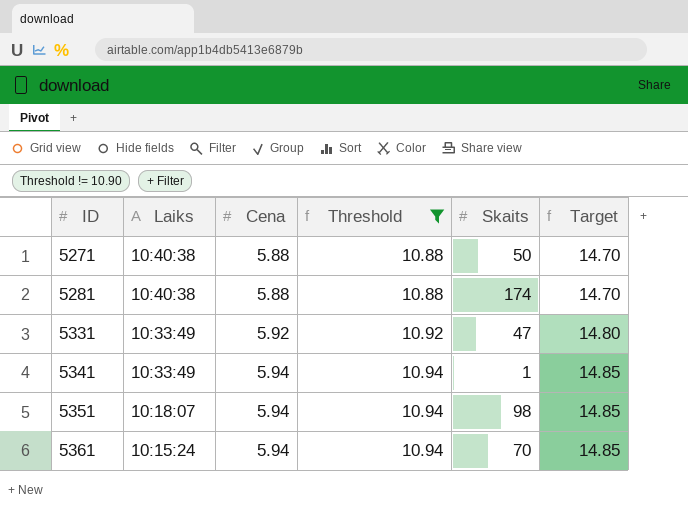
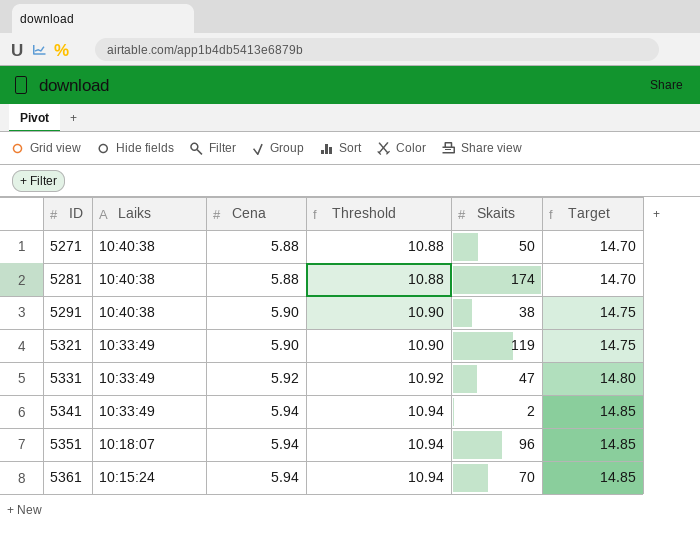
filter: Threshold != 10.90 -> none
5341 | Skaits: 1 -> 2
5351 | Skaits: 98 -> 96

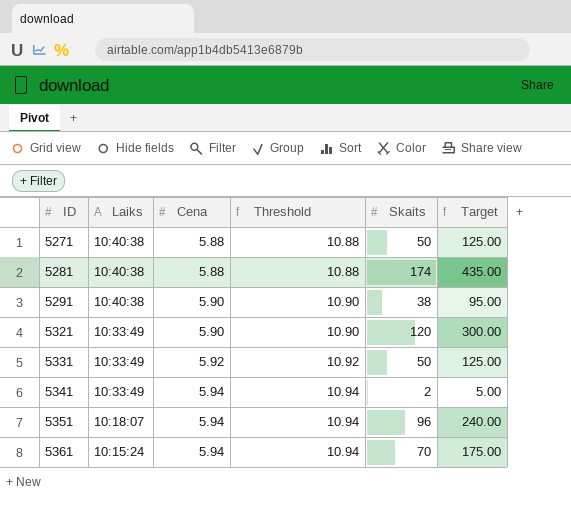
column Target | formula: [Cena] * 2.5 -> [Skaits] * 2.5
5321 | Skaits: 119 -> 120
5331 | Skaits: 47 -> 50

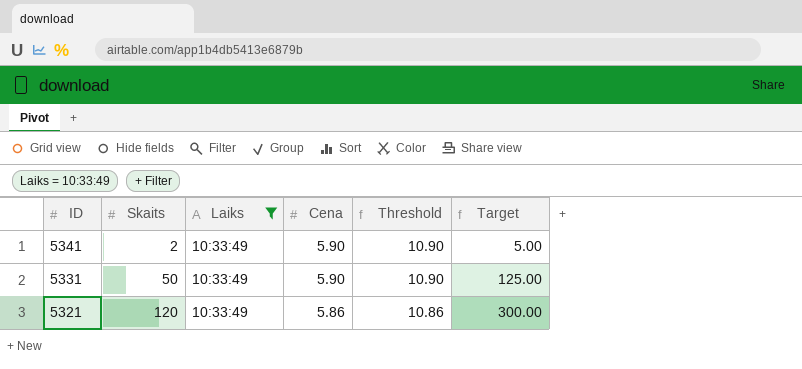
filter: none -> Laiks = 10:33:49
row order: ID ascending -> ID descending
column Skaits | position: 5 -> 2
5341 | Cena: 5.94 -> 5.90
5341 | Threshold: 10.94 -> 10.90
5331 | Cena: 5.92 -> 5.90
5331 | Threshold: 10.92 -> 10.90
5321 | Cena: 5.90 -> 5.86
5321 | Threshold: 10.90 -> 10.86

